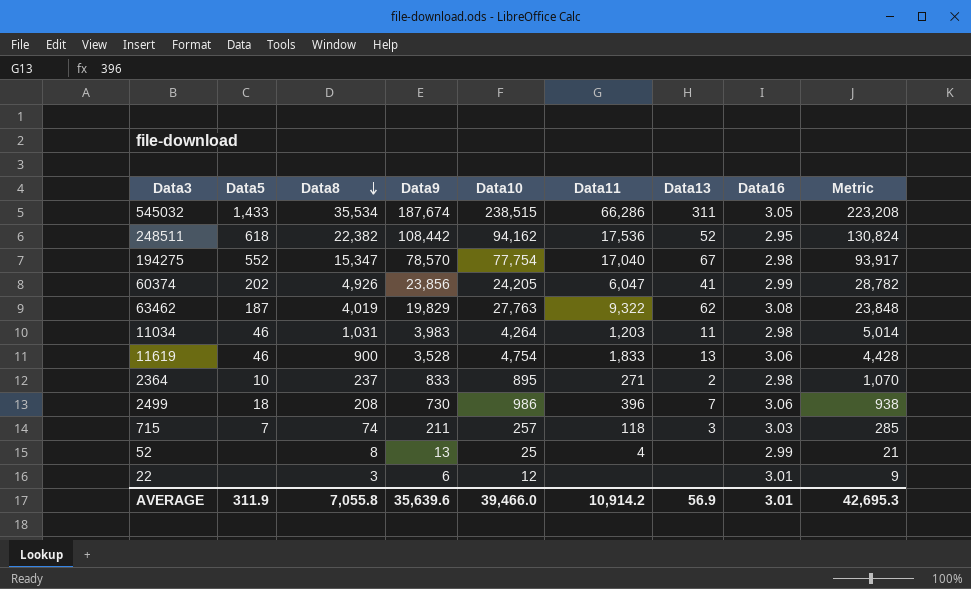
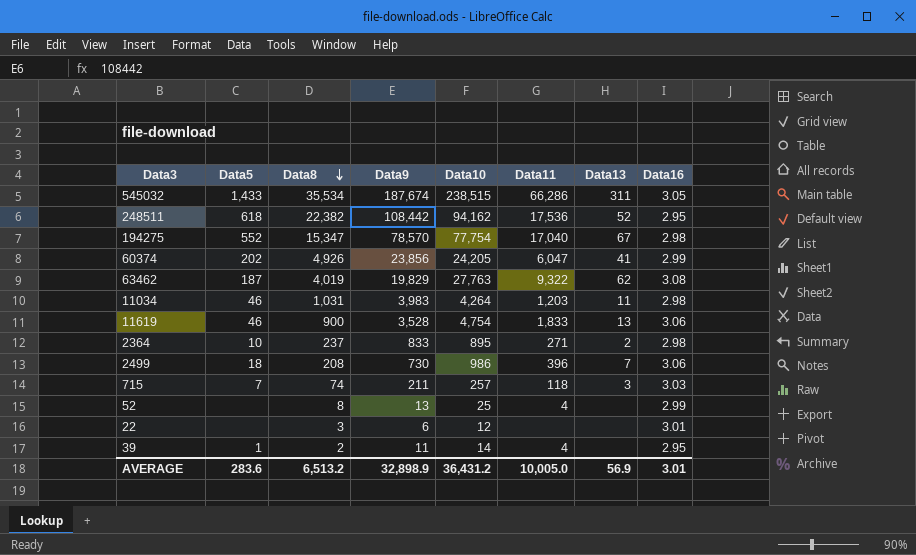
column Metric | formula: [Data8] + [Data9] -> none
row 39: none -> 1 | 2 | 11 | 14 | 4 | none | 2.95
AVERAGE | Data5: 311.9 -> 283.6
AVERAGE | Data8: 7,055.8 -> 6,513.2
AVERAGE | Data9: 35,639.6 -> 32,898.9
AVERAGE | Data10: 39,466.0 -> 36,431.2
AVERAGE | Data11: 10,914.2 -> 10,005.0

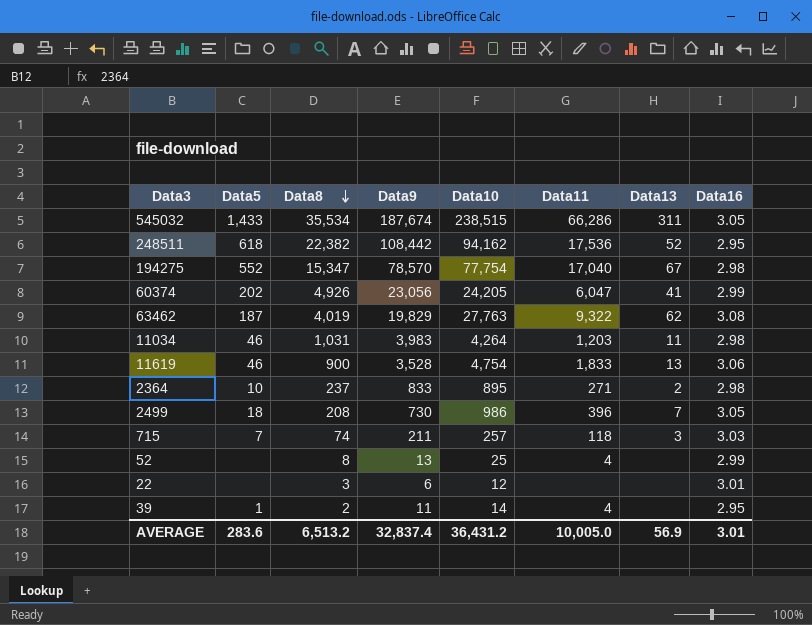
60374 | Data9: 23,856 -> 23,056
2499 | Data16: 3.06 -> 3.05
AVERAGE | Data9: 32,898.9 -> 32,837.4

